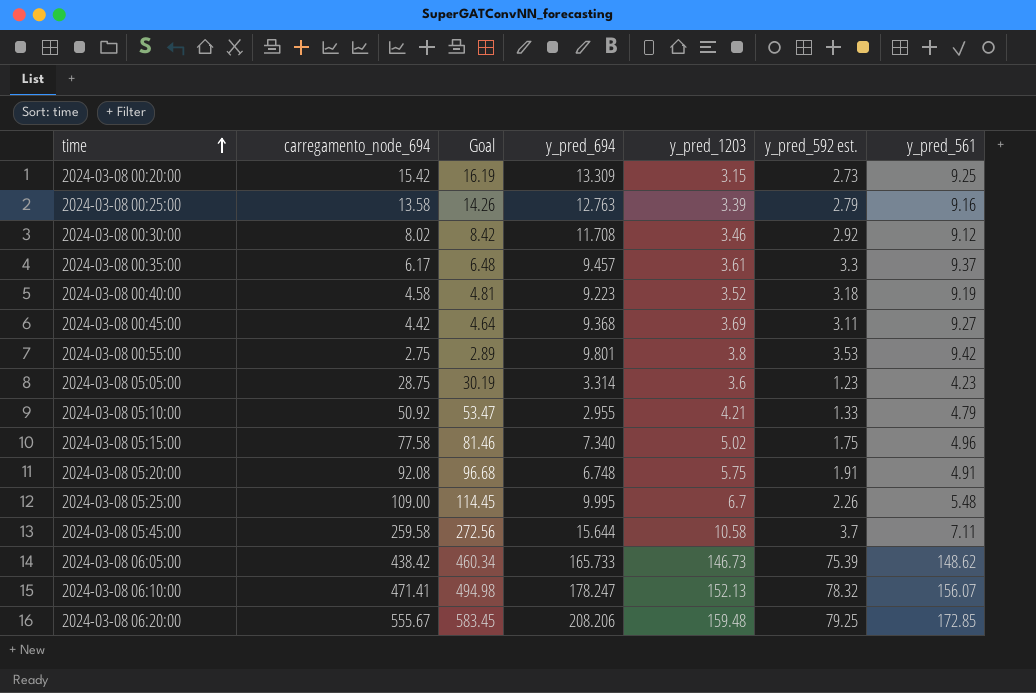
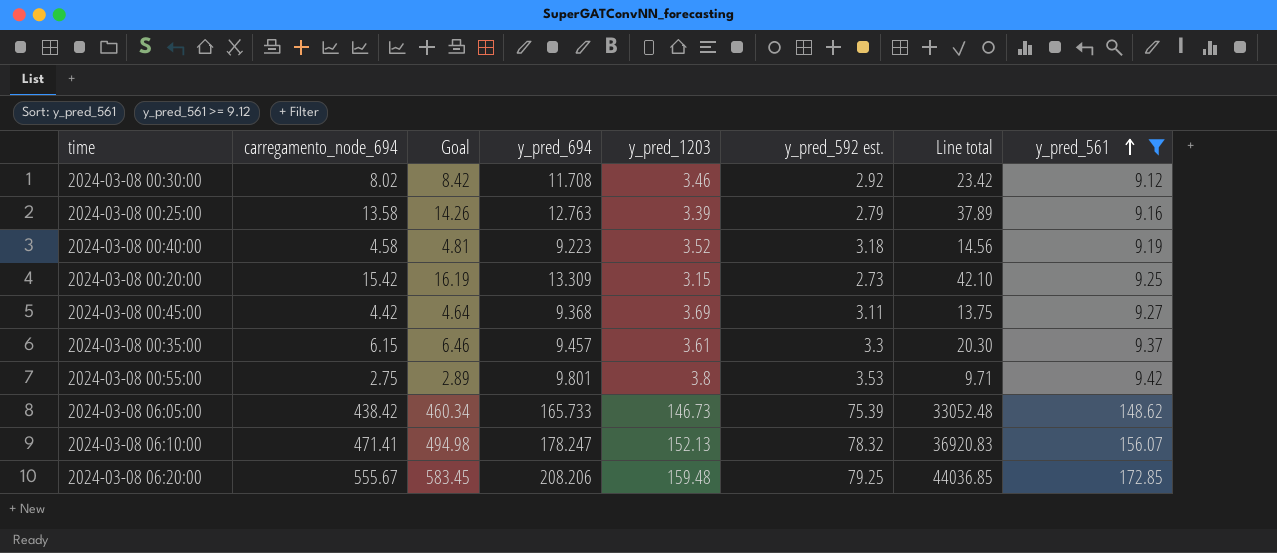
filter: none -> y_pred_561 >= 9.12
row order: time ascending -> y_pred_561 ascending
column Line total | formula: none -> [carregamento_node_694] * [y_pred_592 est.]
2024-03-08 00:35:00 | carregamento_node_694: 6.17 -> 6.15
2024-03-08 00:35:00 | Goal: 6.48 -> 6.46

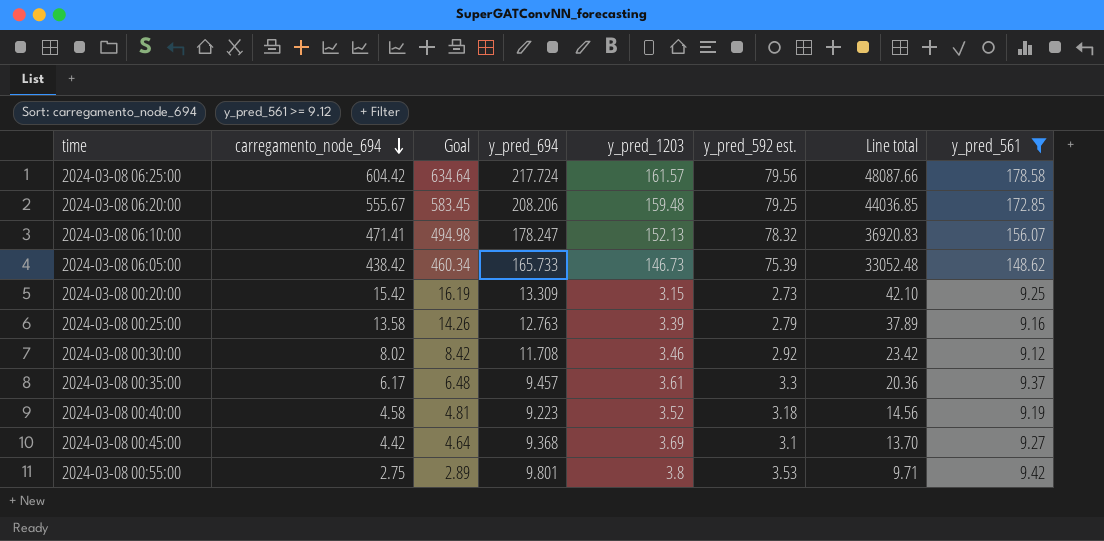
row order: y_pred_561 ascending -> carregamento_node_694 descending
row 2024-03-08 06:25:00: none -> 604.42 | 634.64 | 217.724 | 161.57 | 79.56 | 48087.66 | 178.58
2024-03-08 00:35:00 | carregamento_node_694: 6.15 -> 6.17
2024-03-08 00:35:00 | Goal: 6.46 -> 6.48
2024-03-08 00:35:00 | Line total: 20.30 -> 20.36
2024-03-08 00:45:00 | y_pred_592 est.: 3.11 -> 3.1
2024-03-08 00:45:00 | Line total: 13.75 -> 13.70

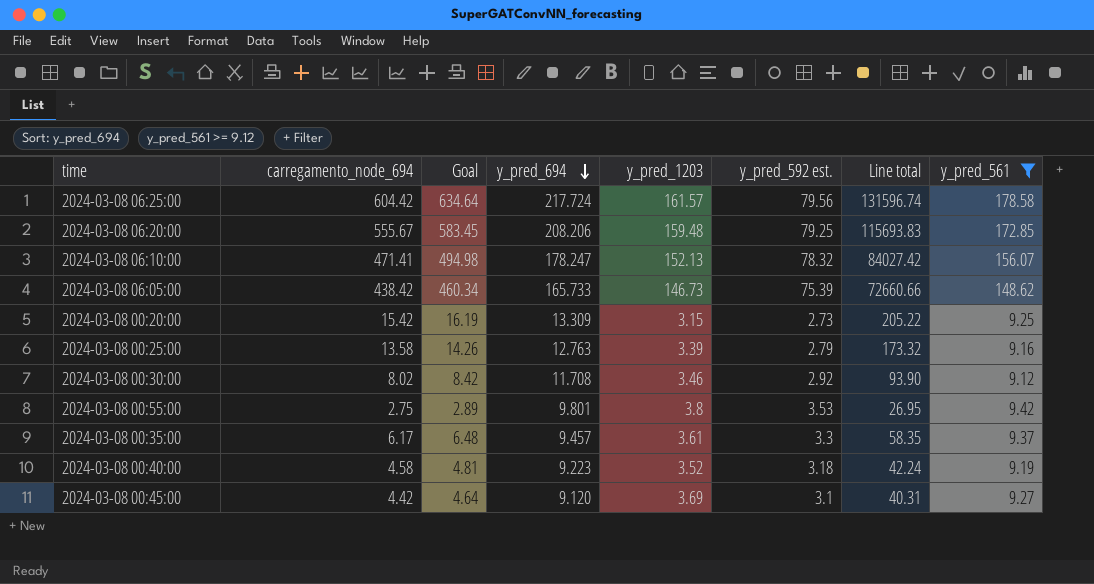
row order: carregamento_node_694 descending -> y_pred_694 descending
column Line total | formula: [carregamento_node_694] * [y_pred_592 est.] -> [carregamento_node_694] * [y_pred_694]
2024-03-08 00:45:00 | y_pred_694: 9.368 -> 9.120

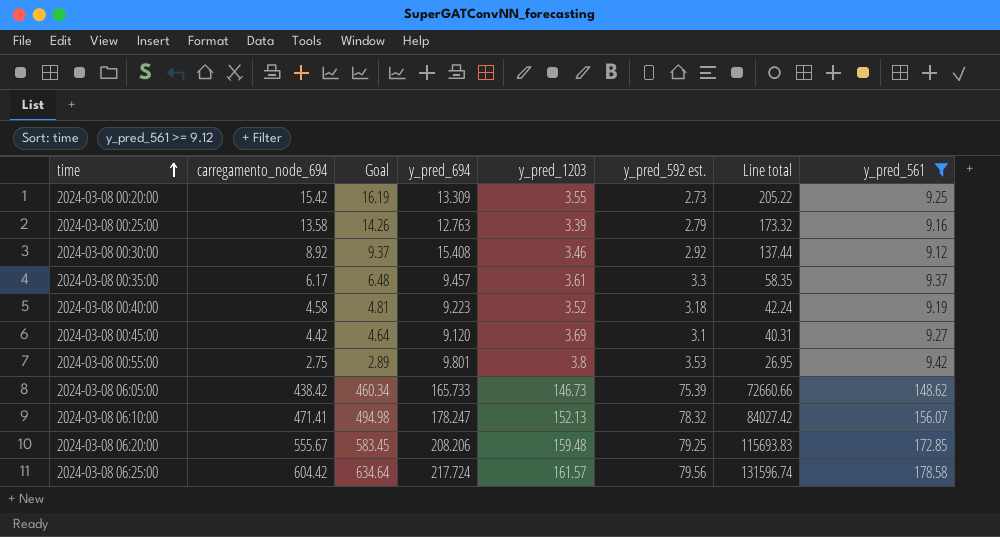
row order: y_pred_694 descending -> time ascending
2024-03-08 00:20:00 | y_pred_1203: 3.15 -> 3.55
2024-03-08 00:30:00 | carregamento_node_694: 8.02 -> 8.92
2024-03-08 00:30:00 | Goal: 8.42 -> 9.37
2024-03-08 00:30:00 | y_pred_694: 11.708 -> 15.408
2024-03-08 00:30:00 | Line total: 93.90 -> 137.44

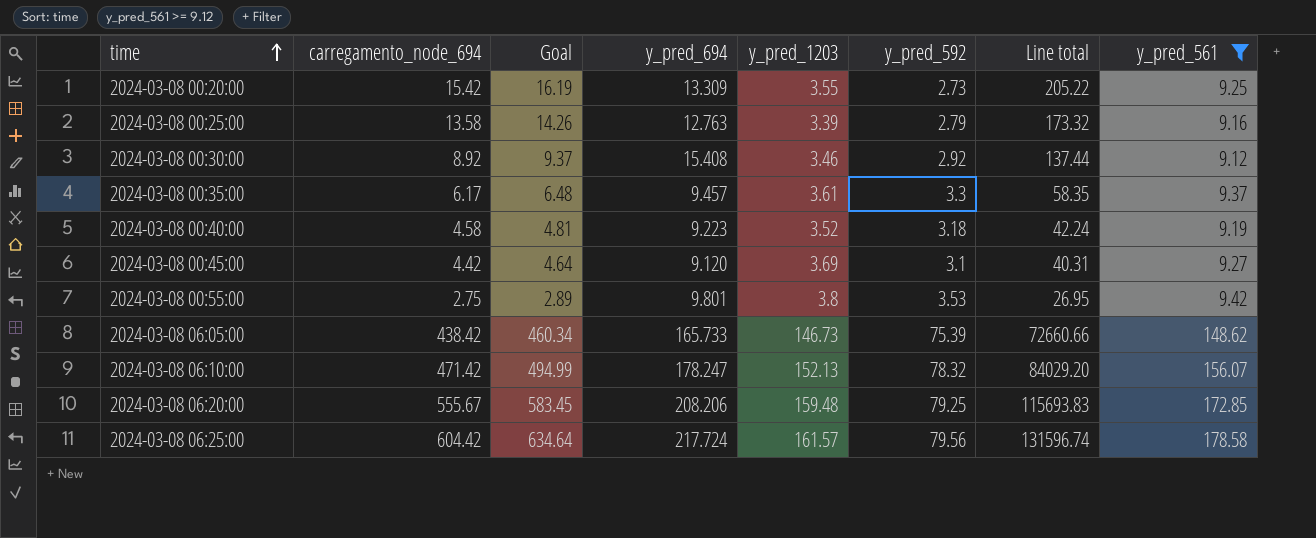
column name: y_pred_592 est. -> y_pred_592
2024-03-08 06:10:00 | carregamento_node_694: 471.41 -> 471.42
2024-03-08 06:10:00 | Goal: 494.98 -> 494.99
2024-03-08 06:10:00 | Line total: 84027.42 -> 84029.20

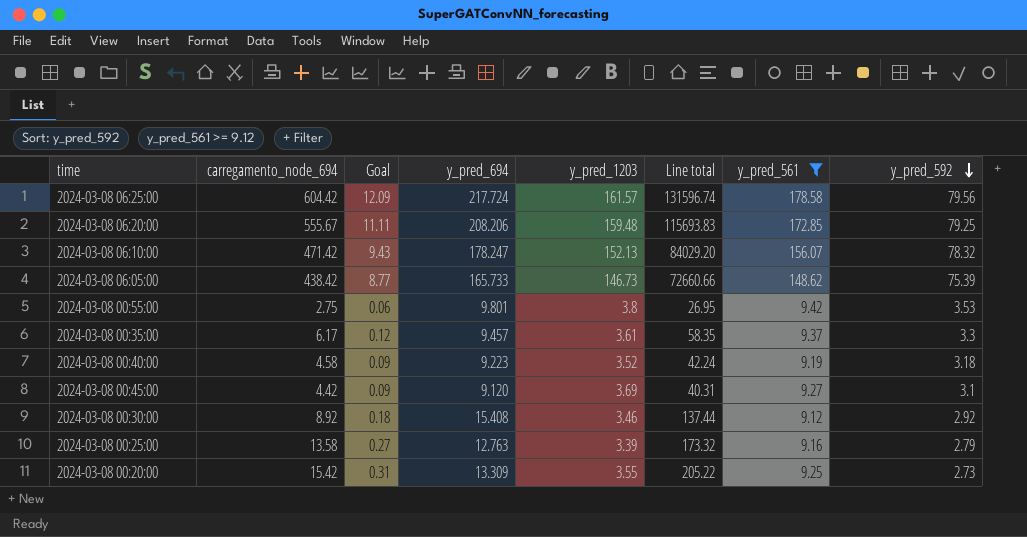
row order: time ascending -> y_pred_592 descending
column Goal | formula: [carregamento_node_694] * 1.05 -> [carregamento_node_694] * 0.02
column y_pred_592 | position: 6 -> 8

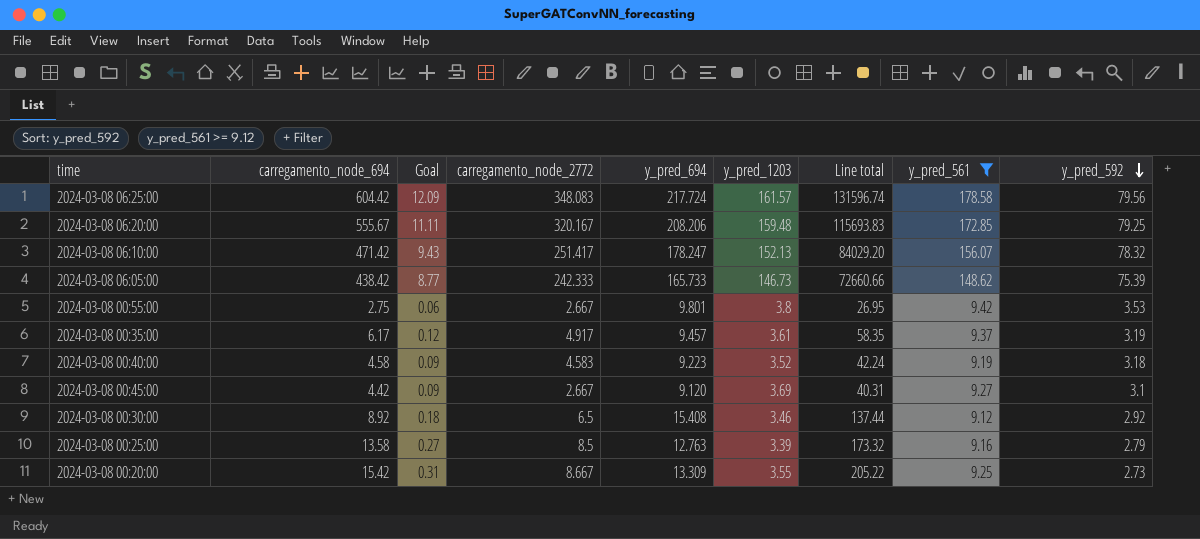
column carregamento_node_2772 | position: none -> 4
2024-03-08 00:35:00 | y_pred_592: 3.3 -> 3.19

